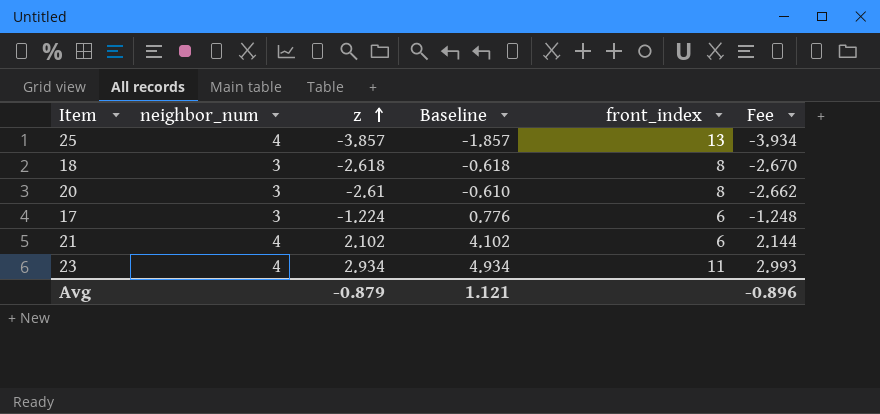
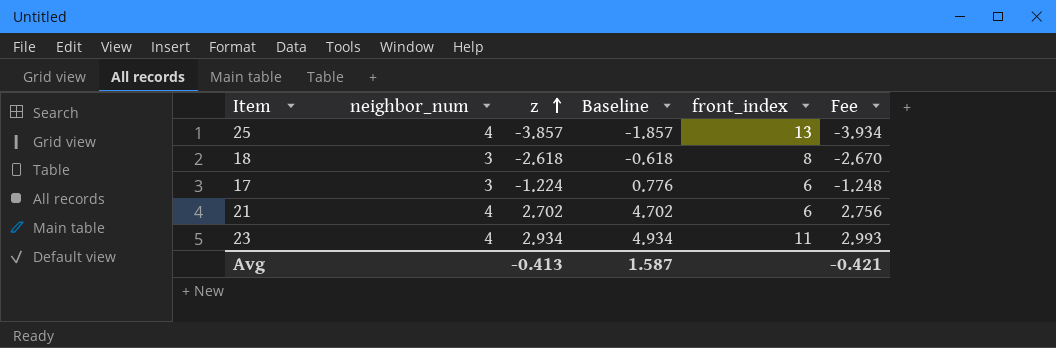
row 20: 3 | -2.61 | -0.610 | 8 | -2.662 -> none
21 | z: 2.102 -> 2.702
21 | Baseline: 4.102 -> 4.702
21 | Fee: 2.144 -> 2.756
Avg | z: -0.879 -> -0.413
Avg | Baseline: 1.121 -> 1.587
Avg | Fee: -0.896 -> -0.421

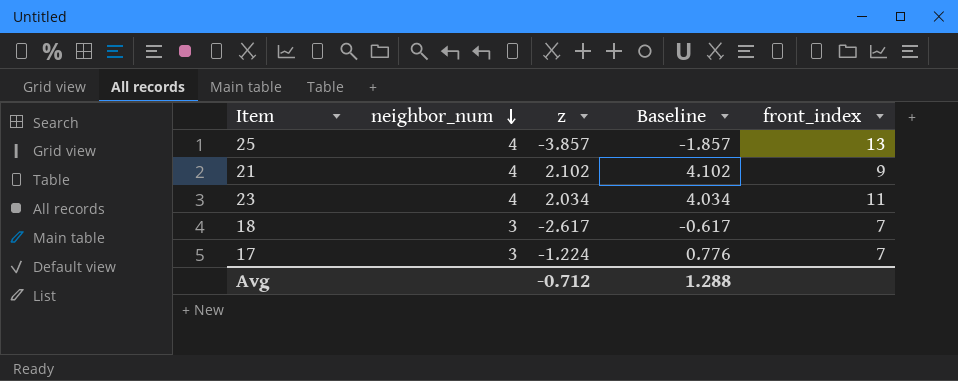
row order: z ascending -> neighbor_num descending
column Fee | formula: [z] * 1.02 -> none
21 | z: 2.702 -> 2.102
21 | Baseline: 4.702 -> 4.102
21 | front_index: 6 -> 9
23 | z: 2.934 -> 2.034
23 | Baseline: 4.934 -> 4.034
18 | z: -2.618 -> -2.617
18 | Baseline: -0.618 -> -0.617
18 | front_index: 8 -> 7
17 | front_index: 6 -> 7
Avg | z: -0.413 -> -0.712
Avg | Baseline: 1.587 -> 1.288

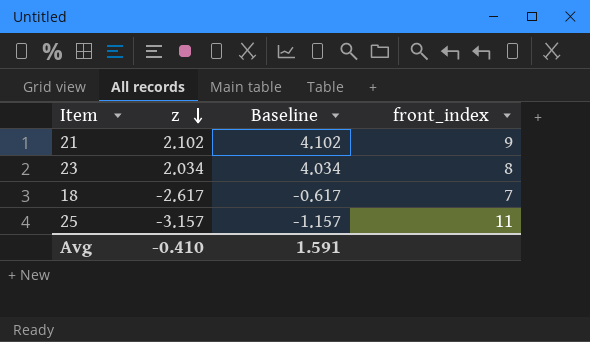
row order: neighbor_num descending -> z descending
column neighbor_num | position: 2 -> none
row 17: 3 | -1.224 | 0.776 | 7 -> none
23 | front_index: 11 -> 8
25 | z: -3.857 -> -3.157
25 | Baseline: -1.857 -> -1.157
25 | front_index: 13 -> 11
Avg | z: -0.712 -> -0.410
Avg | Baseline: 1.288 -> 1.591

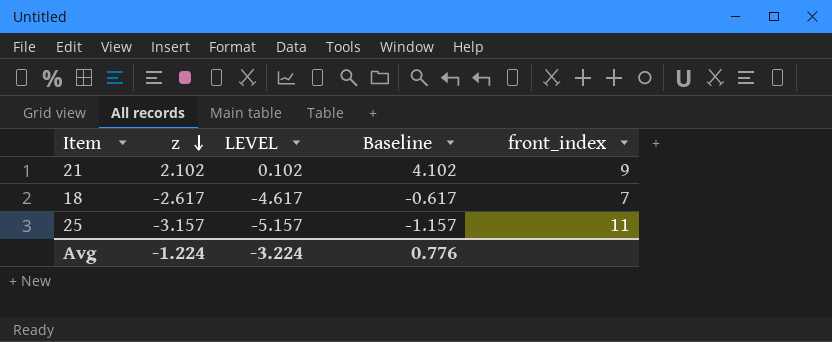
column LEVEL | formula: none -> [z] - 2
row 23: 2.034 | 4.034 | 8 -> none
Avg | z: -0.410 -> -1.224
Avg | Baseline: 1.591 -> 0.776

